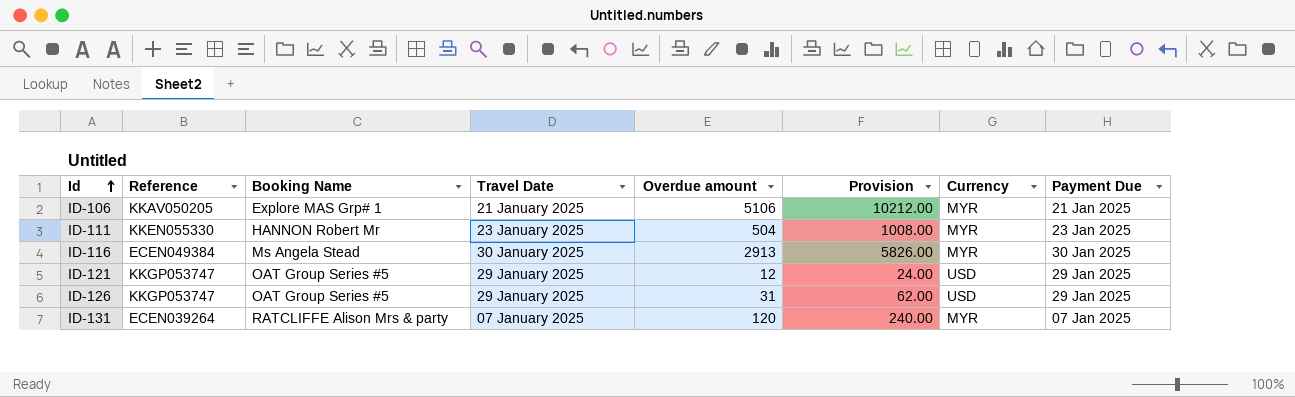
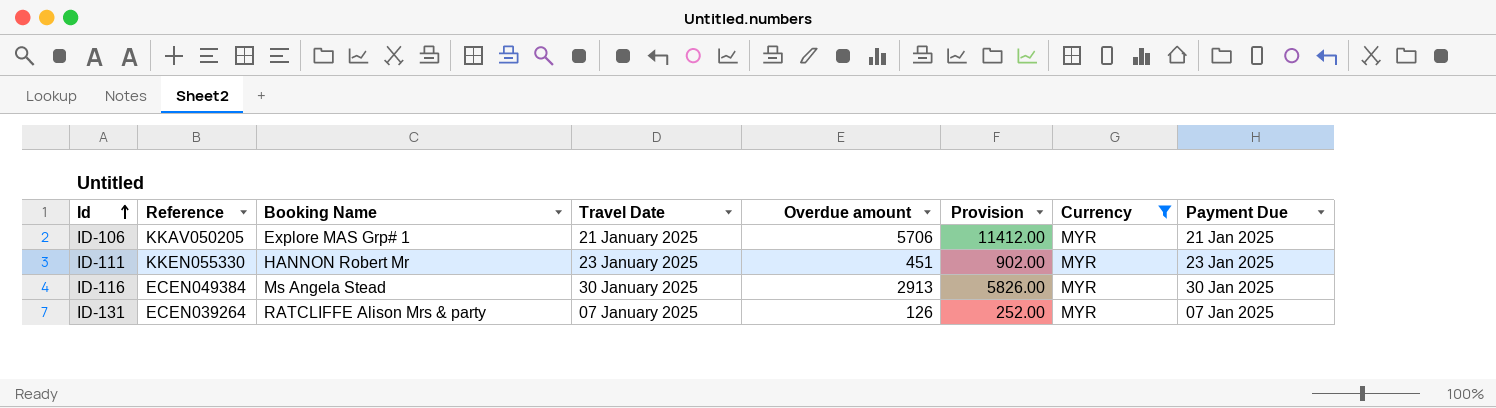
filter: none -> Currency = MYR
ID-106 | Overdue amount: 5106 -> 5706
ID-106 | Provision: 10212.00 -> 11412.00
ID-111 | Overdue amount: 504 -> 451
ID-111 | Provision: 1008.00 -> 902.00
ID-131 | Overdue amount: 120 -> 126
ID-131 | Provision: 240.00 -> 252.00

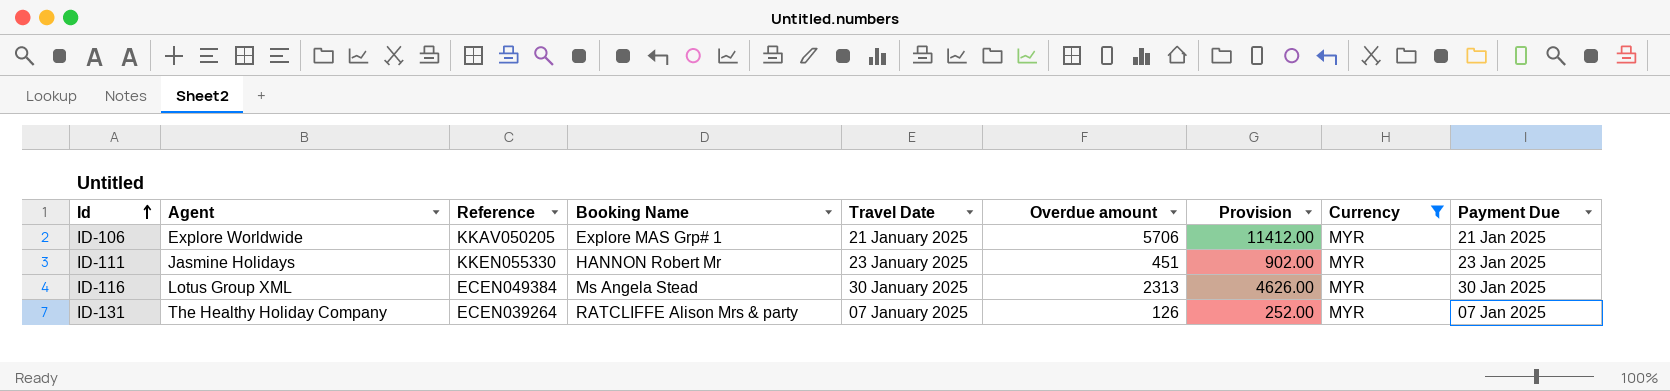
column Agent | position: none -> 2
ID-116 | Overdue amount: 2913 -> 2313
ID-116 | Provision: 5826.00 -> 4626.00

